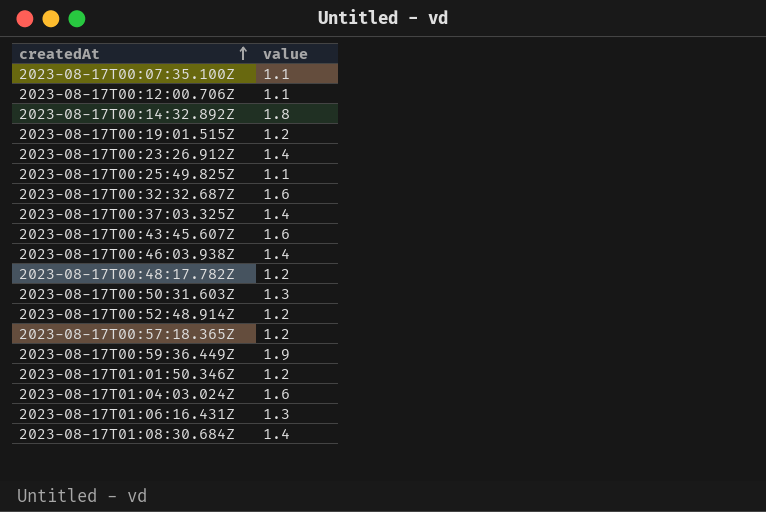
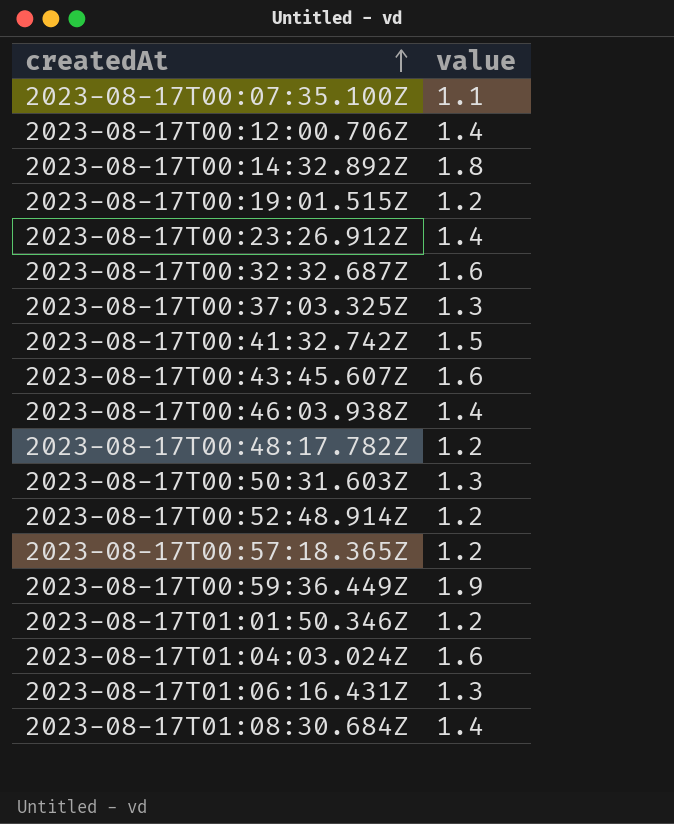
row 2023-08-17T00:25:49.825Z: 1.1 -> none
2023-08-17T00:12:00.706Z | value: 1.1 -> 1.4
2023-08-17T00:37:03.325Z | value: 1.4 -> 1.3
row 2023-08-17T00:41:32.742Z: none -> 1.5

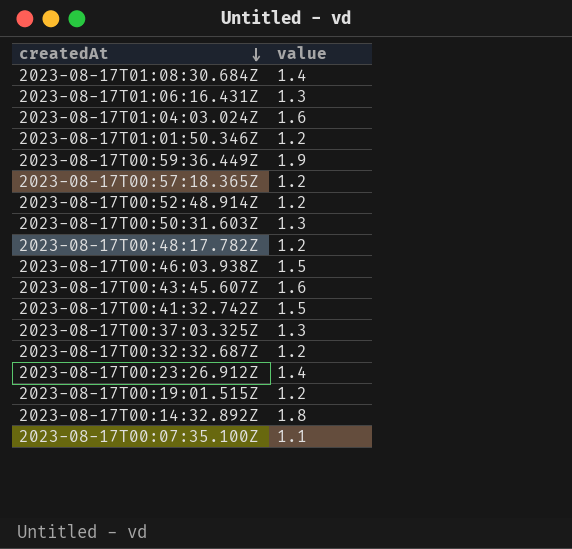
row order: createdAt ascending -> createdAt descending
row 2023-08-17T00:12:00.706Z: 1.4 -> none
2023-08-17T00:46:03.938Z | value: 1.4 -> 1.5
2023-08-17T00:32:32.687Z | value: 1.6 -> 1.2

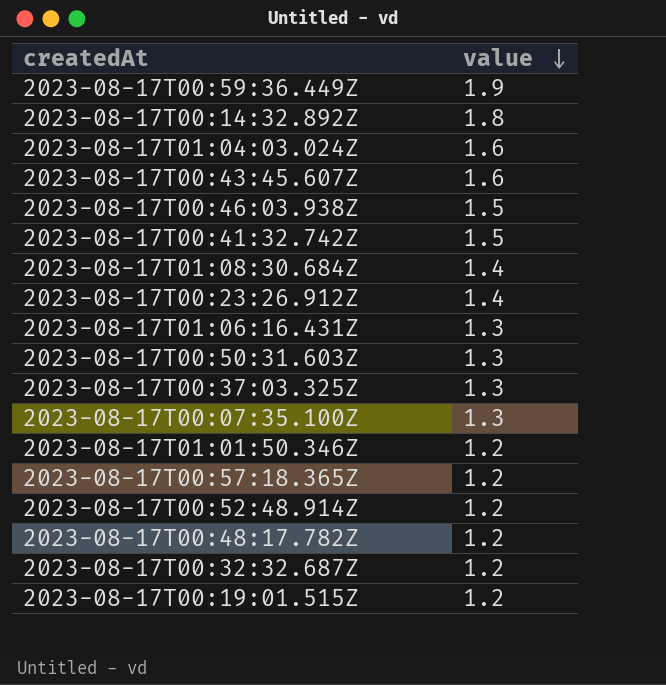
row order: createdAt descending -> value descending
2023-08-17T00:07:35.100Z | value: 1.1 -> 1.3

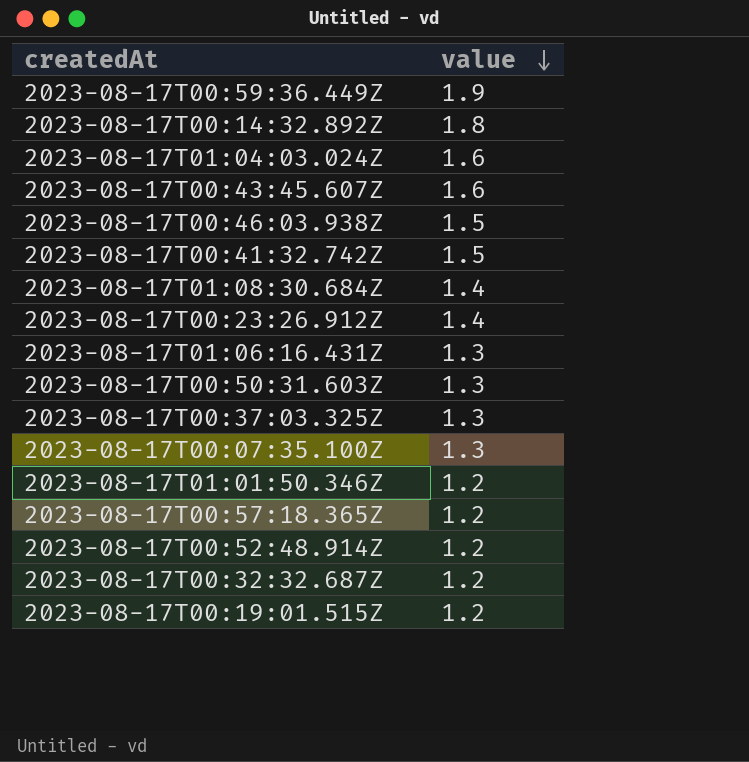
row 2023-08-17T00:48:17.782Z: 1.2 -> none

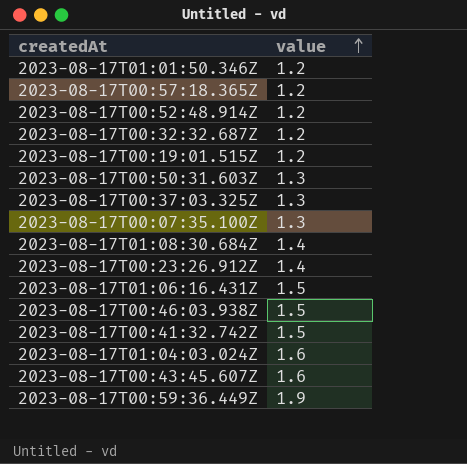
row order: value descending -> value ascending
row 2023-08-17T00:14:32.892Z: 1.8 -> none
2023-08-17T01:06:16.431Z | value: 1.3 -> 1.5

